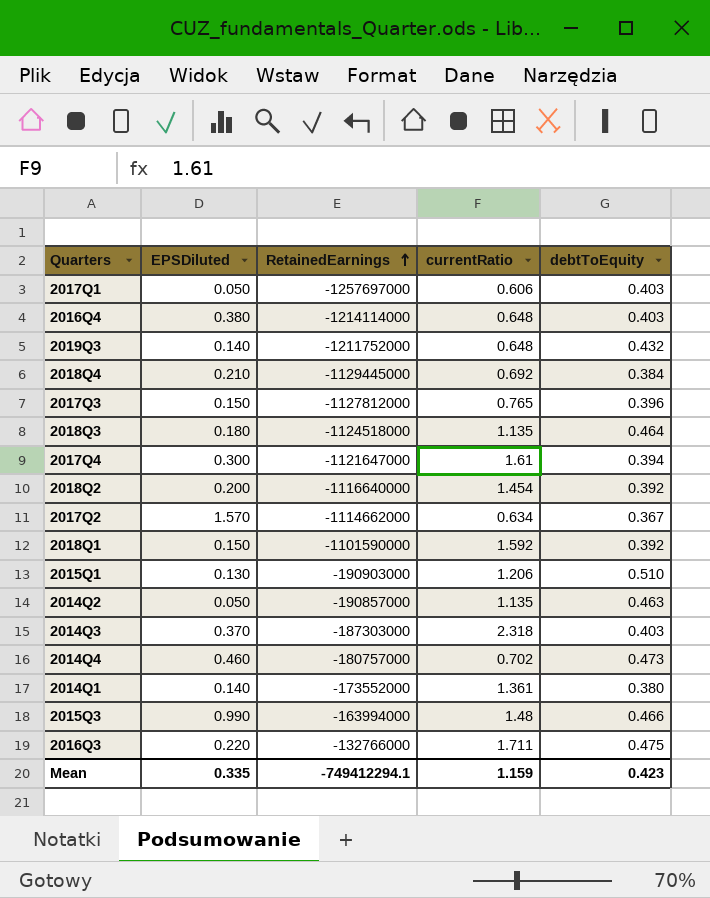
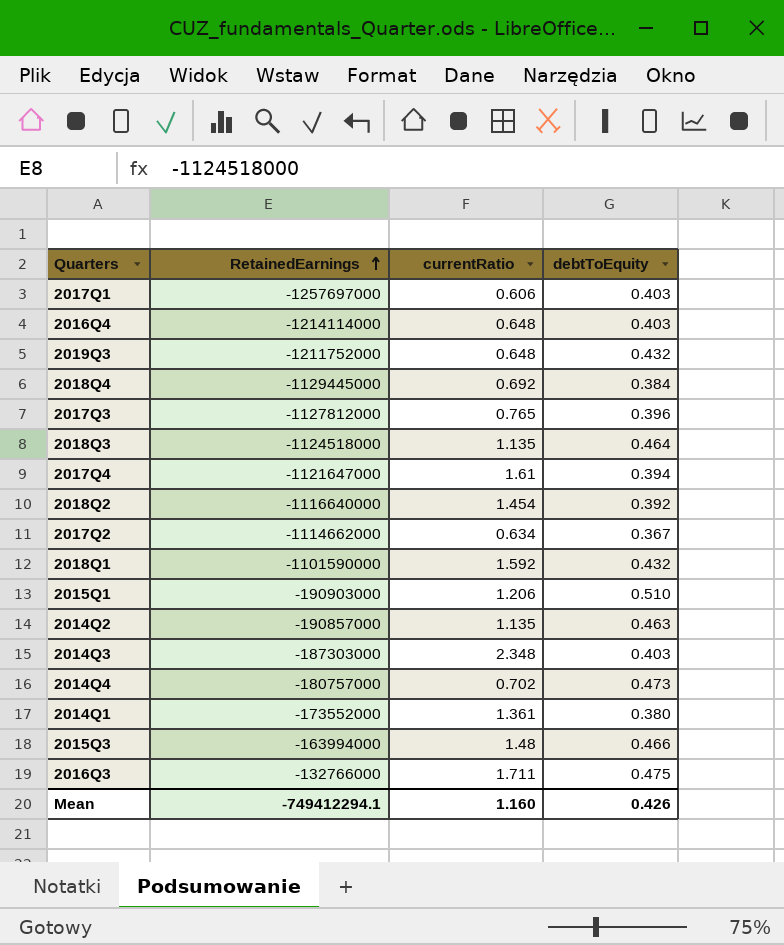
column EPSDiluted | position: 2 -> none
2018Q1 | debtToEquity: 0.392 -> 0.432
2014Q3 | currentRatio: 2.318 -> 2.348
Mean | currentRatio: 1.159 -> 1.160
Mean | debtToEquity: 0.423 -> 0.426

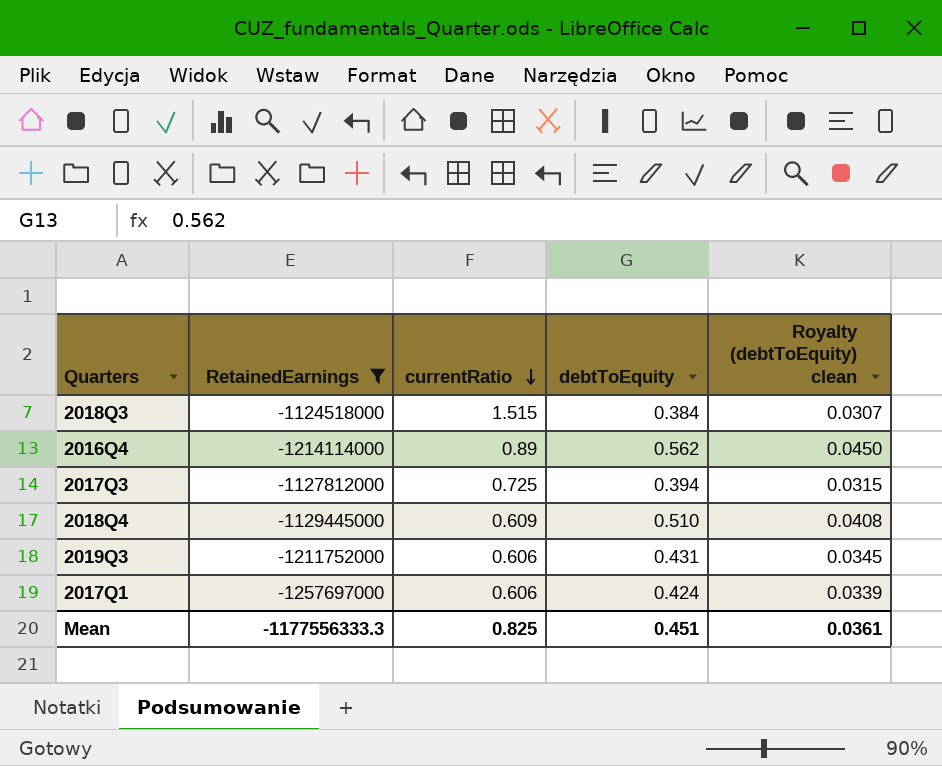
filter: none -> RetainedEarnings <= -1124518000
row order: RetainedEarnings ascending -> currentRatio descending
column Royalty (debtToEquity) clean | formula: none -> [debtToEquity] * 0.08
2018Q3 | currentRatio: 1.135 -> 1.515
2018Q3 | debtToEquity: 0.464 -> 0.384
2016Q4 | currentRatio: 0.648 -> 0.89
2016Q4 | debtToEquity: 0.403 -> 0.562
2017Q3 | currentRatio: 0.765 -> 0.725
2017Q3 | debtToEquity: 0.396 -> 0.394
2018Q4 | currentRatio: 0.692 -> 0.609
2018Q4 | debtToEquity: 0.384 -> 0.510
2019Q3 | currentRatio: 0.648 -> 0.606
2019Q3 | debtToEquity: 0.432 -> 0.431
2017Q1 | debtToEquity: 0.403 -> 0.424
Mean | RetainedEarnings: -749412294.1 -> -1177556333.3
Mean | currentRatio: 1.160 -> 0.825
Mean | debtToEquity: 0.426 -> 0.451

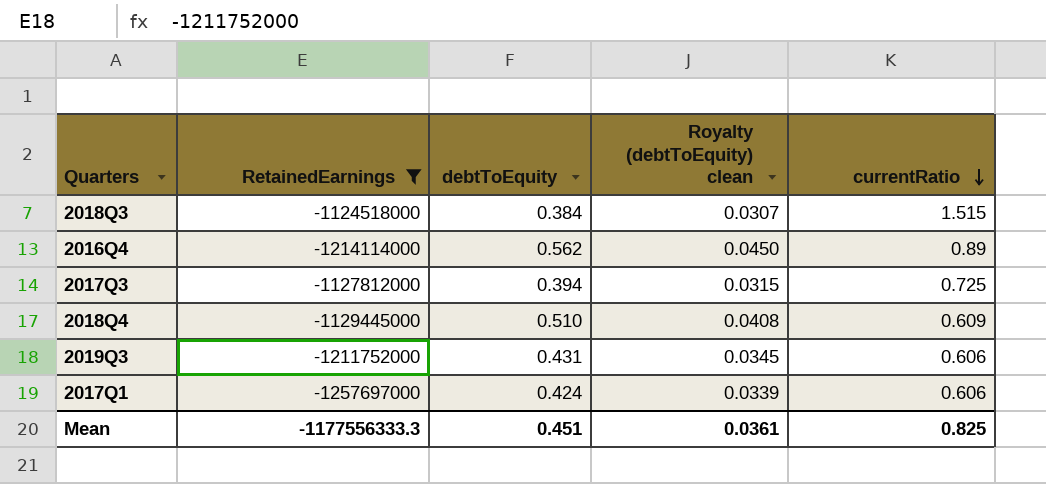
column currentRatio | position: 3 -> 5

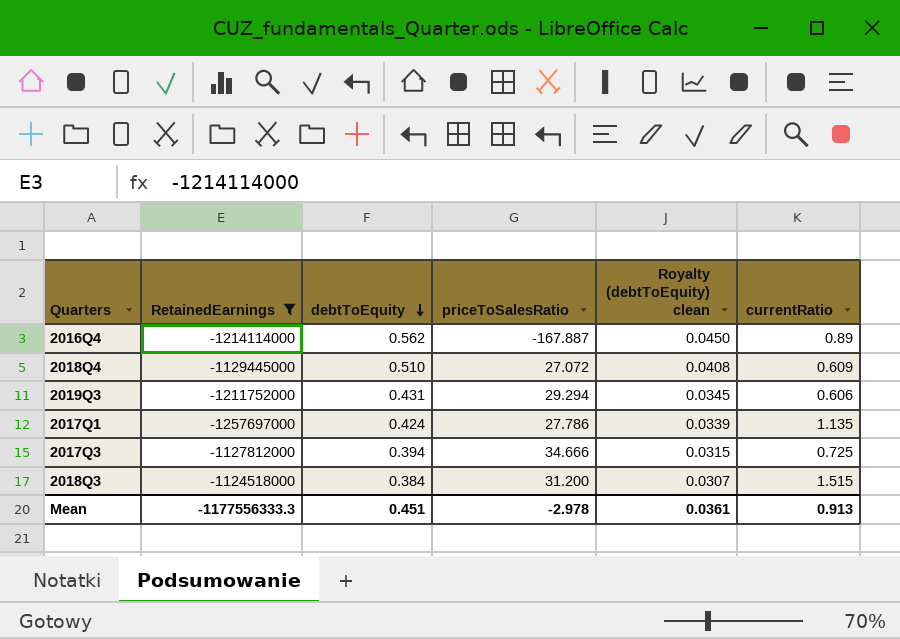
row order: currentRatio descending -> debtToEquity descending
column priceToSalesRatio | position: none -> 4
2017Q1 | currentRatio: 0.606 -> 1.135
Mean | currentRatio: 0.825 -> 0.913

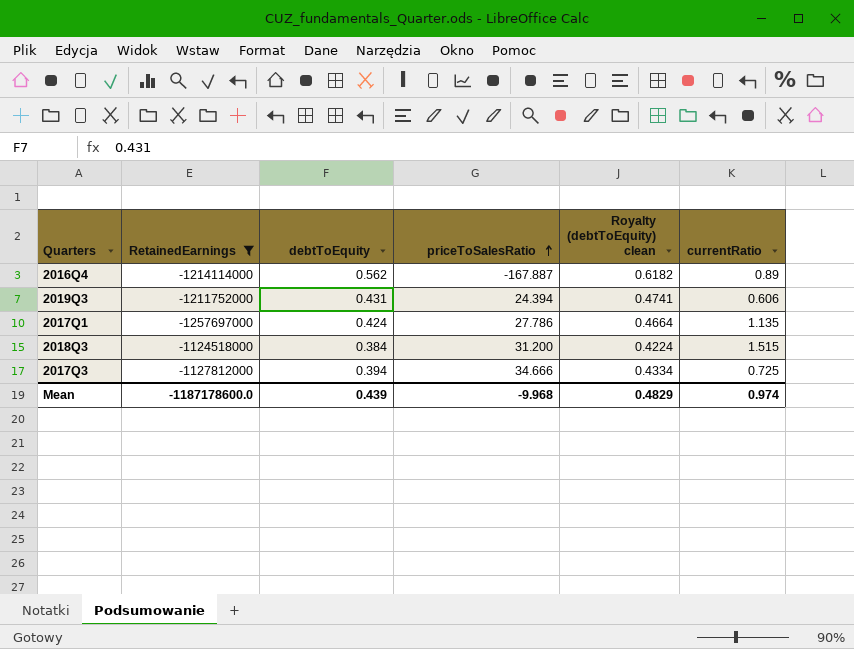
row order: debtToEquity descending -> priceToSalesRatio ascending
column Royalty (debtToEquity) clean | formula: [debtToEquity] * 0.08 -> [debtToEquity] * 1.1
row 2018Q4: -1129445000 | 0.510 | 27.072 | 0.0408 | 0.609 -> none
2019Q3 | priceToSalesRatio: 29.294 -> 24.394
Mean | RetainedEarnings: -1177556333.3 -> -1187178600.0
Mean | debtToEquity: 0.451 -> 0.439
Mean | priceToSalesRatio: -2.978 -> -9.968
Mean | Royalty (debtToEquity) clean: 0.0361 -> 0.4829
Mean | currentRatio: 0.913 -> 0.974

